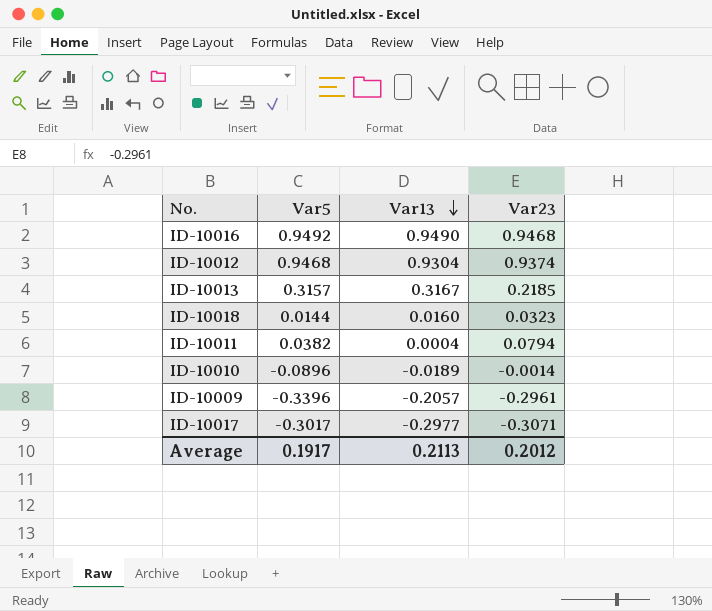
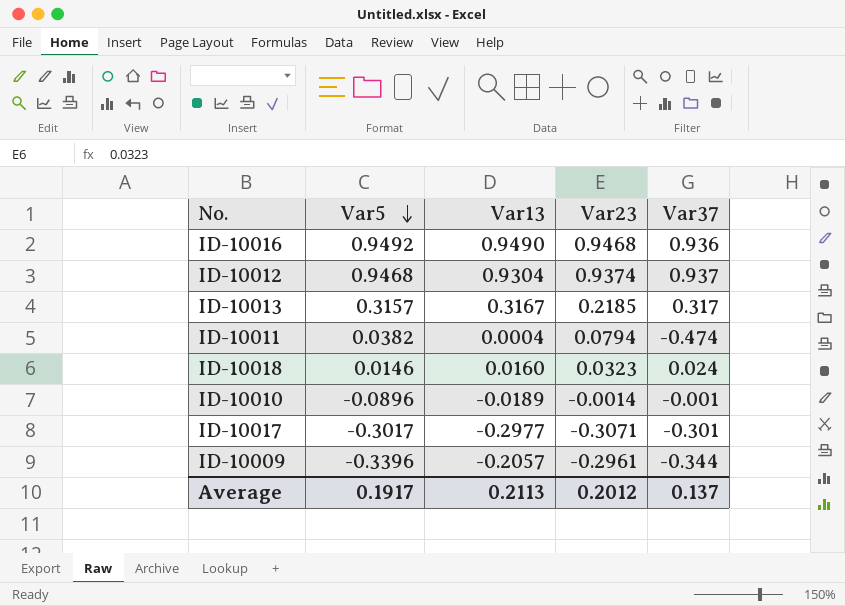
row order: Var13 descending -> Var5 descending
column Var37 | position: none -> 5
ID-10018 | Var5: 0.0144 -> 0.0146

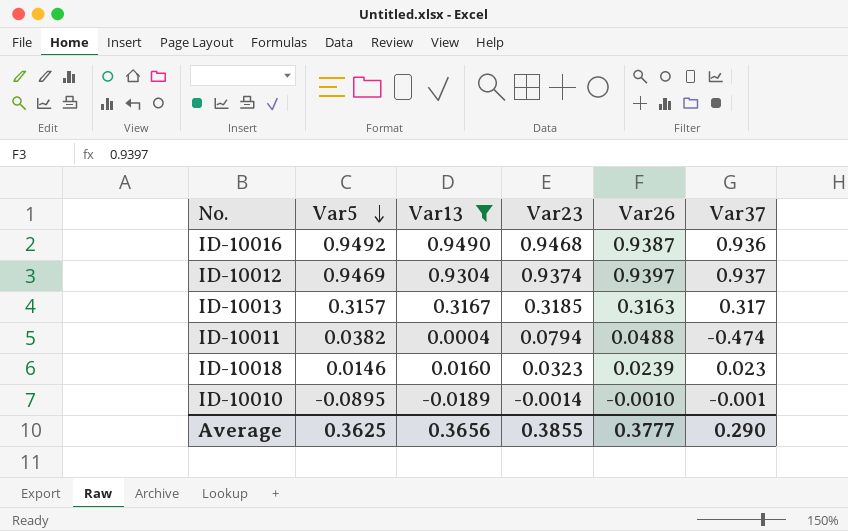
filter: none -> Var13 >= -0.0189
column Var26 | position: none -> 5
ID-10012 | Var5: 0.9468 -> 0.9469
ID-10013 | Var23: 0.2185 -> 0.3185
ID-10018 | Var37: 0.024 -> 0.023
ID-10010 | Var5: -0.0896 -> -0.0895
Average | Var5: 0.1917 -> 0.3625
Average | Var13: 0.2113 -> 0.3656
Average | Var23: 0.2012 -> 0.3855
Average | Var37: 0.137 -> 0.290

